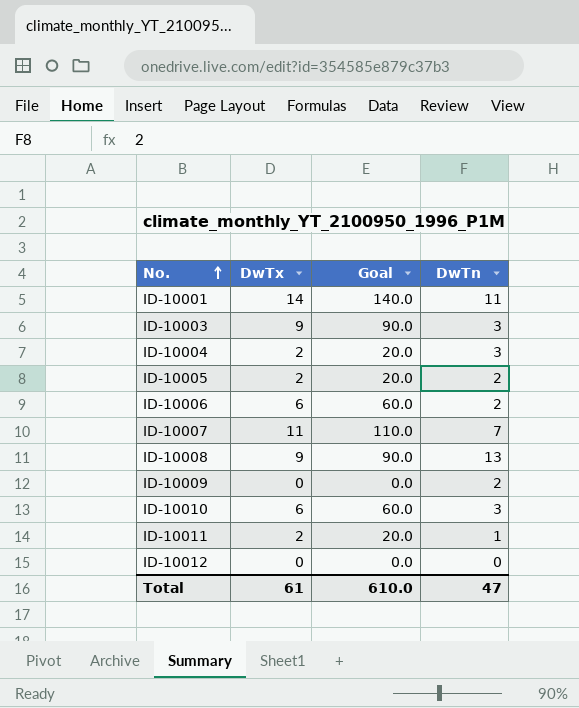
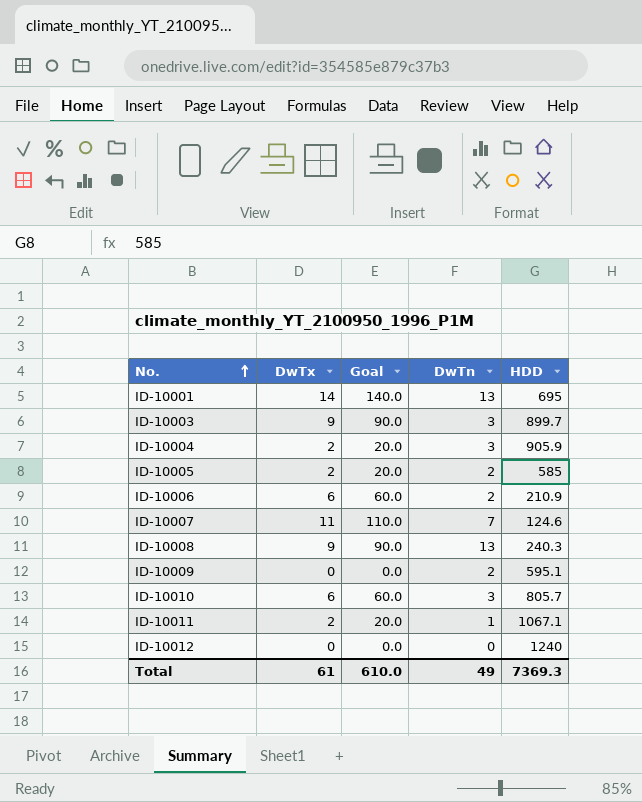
column HDD | position: none -> 5
ID-10001 | DwTn: 11 -> 13
Total | DwTn: 47 -> 49

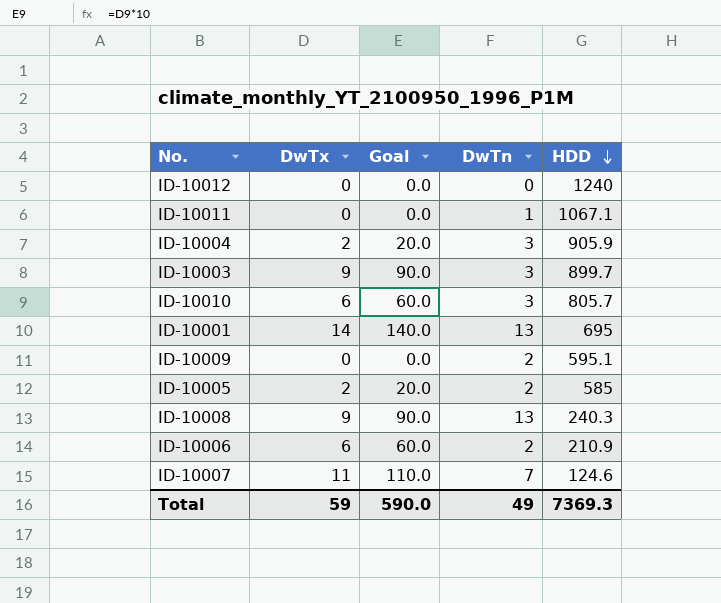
row order: No. ascending -> HDD descending
ID-10011 | DwTx: 2 -> 0
ID-10011 | Goal: 20.0 -> 0.0
Total | DwTx: 61 -> 59
Total | Goal: 610.0 -> 590.0

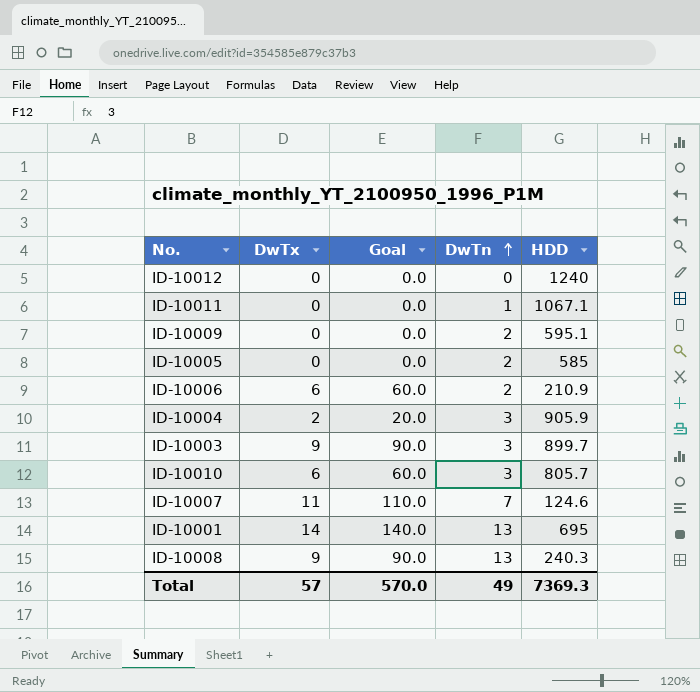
row order: HDD descending -> DwTn ascending
ID-10005 | DwTx: 2 -> 0
ID-10005 | Goal: 20.0 -> 0.0
Total | DwTx: 59 -> 57
Total | Goal: 590.0 -> 570.0

